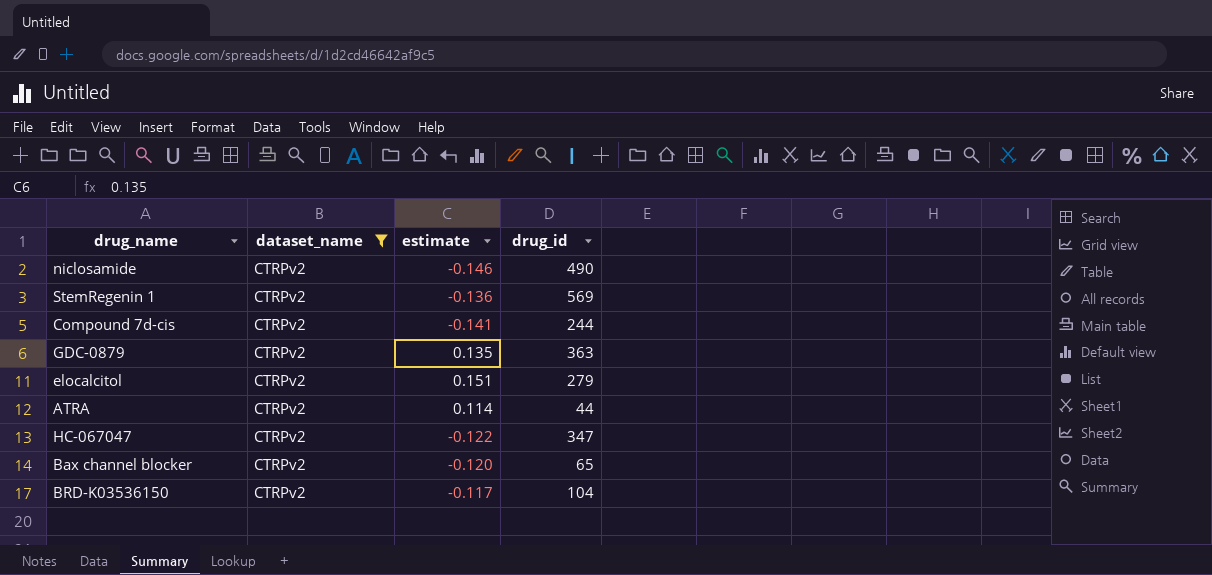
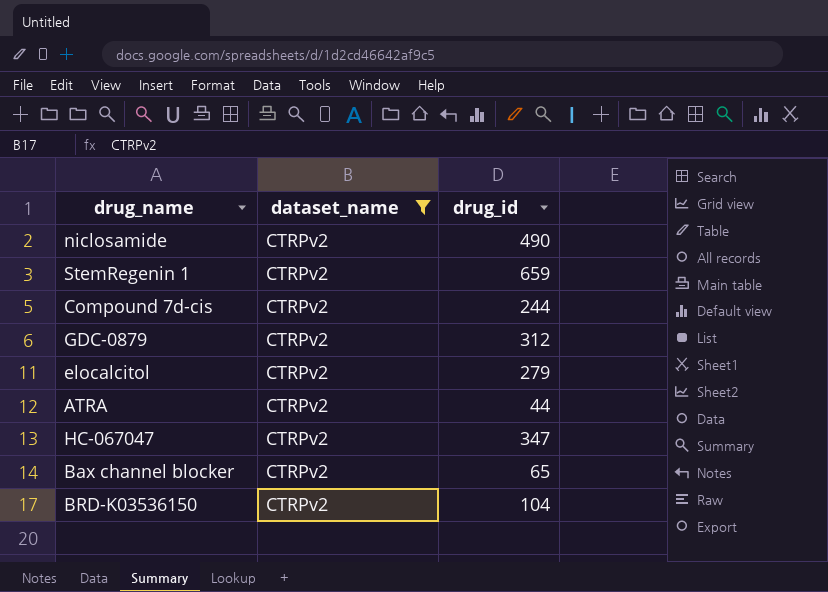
column estimate | position: 3 -> none
StemRegenin 1 | drug_id: 569 -> 659
GDC-0879 | drug_id: 363 -> 312

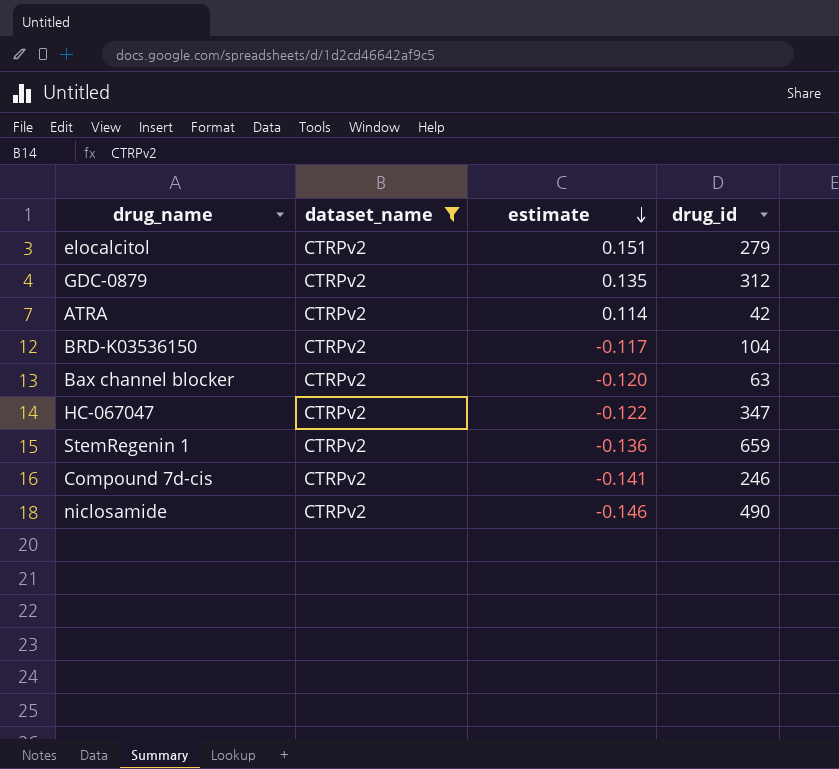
row order: none -> estimate descending
column estimate | position: none -> 3
ATRA | drug_id: 44 -> 42
Bax channel blocker | drug_id: 65 -> 63
Compound 7d-cis | drug_id: 244 -> 246

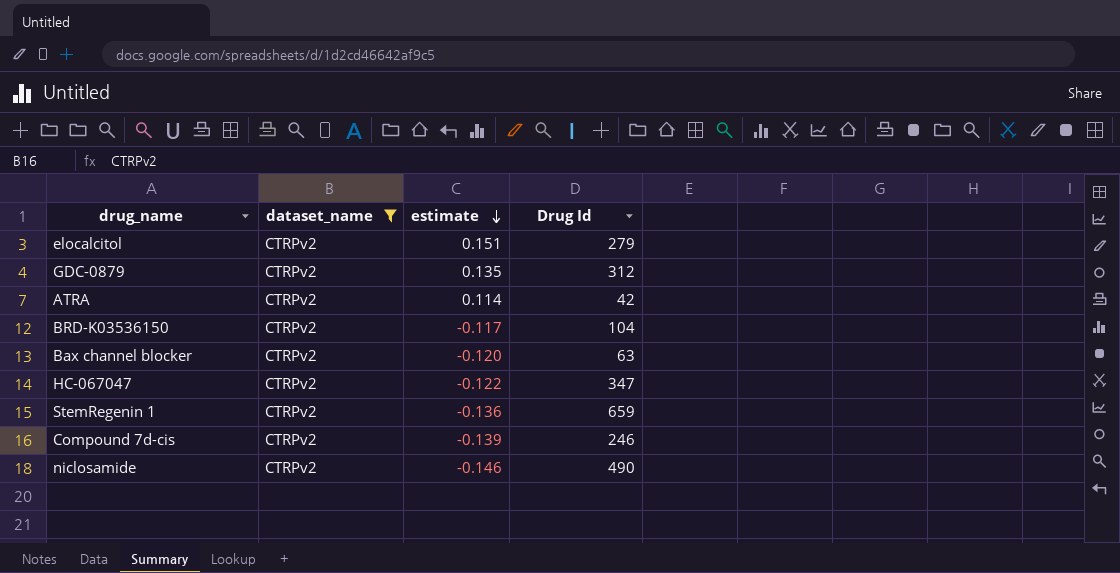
column name: drug_id -> Drug Id
Compound 7d-cis | estimate: -0.141 -> -0.139

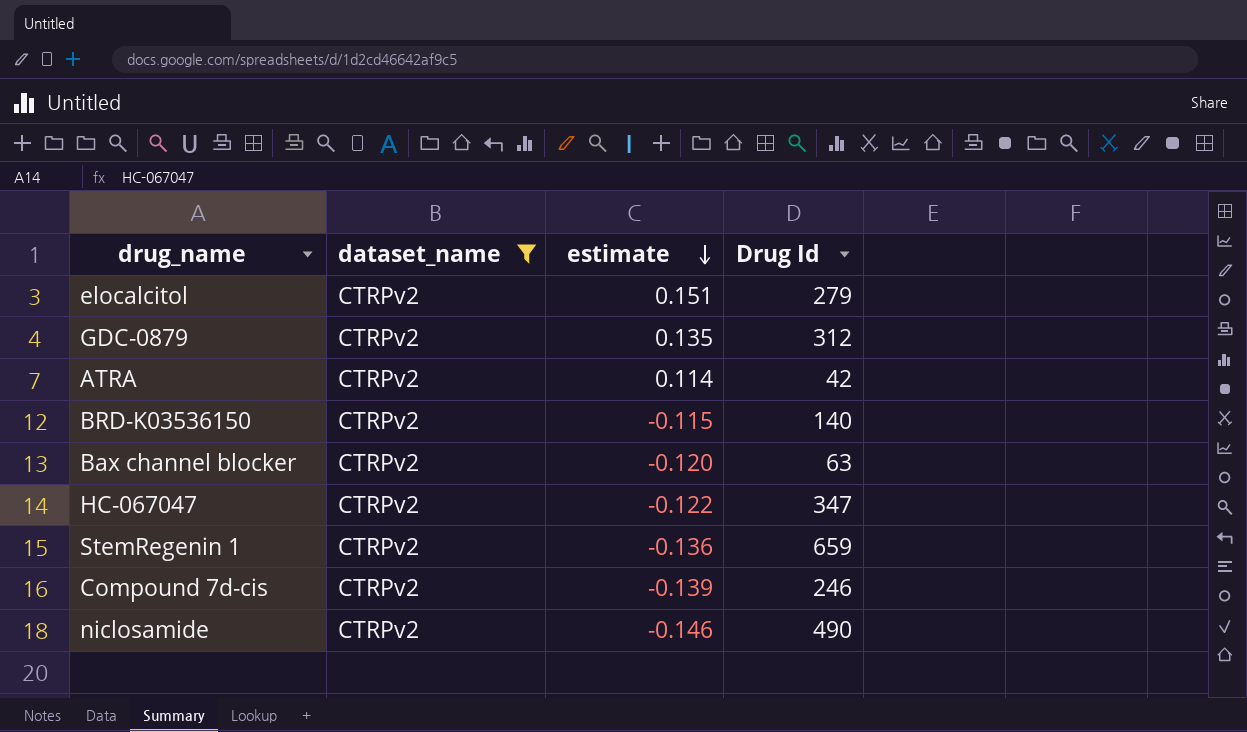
BRD-K03536150 | estimate: -0.117 -> -0.115
BRD-K03536150 | Drug Id: 104 -> 140

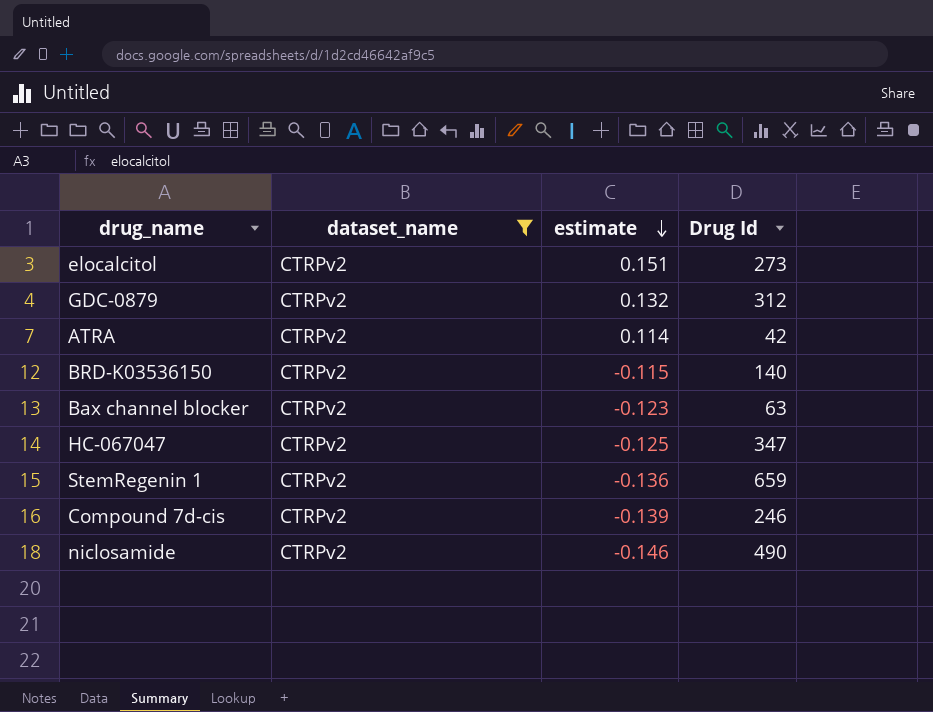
elocalcitol | Drug Id: 279 -> 273
GDC-0879 | estimate: 0.135 -> 0.132
Bax channel blocker | estimate: -0.120 -> -0.123
HC-067047 | estimate: -0.122 -> -0.125

